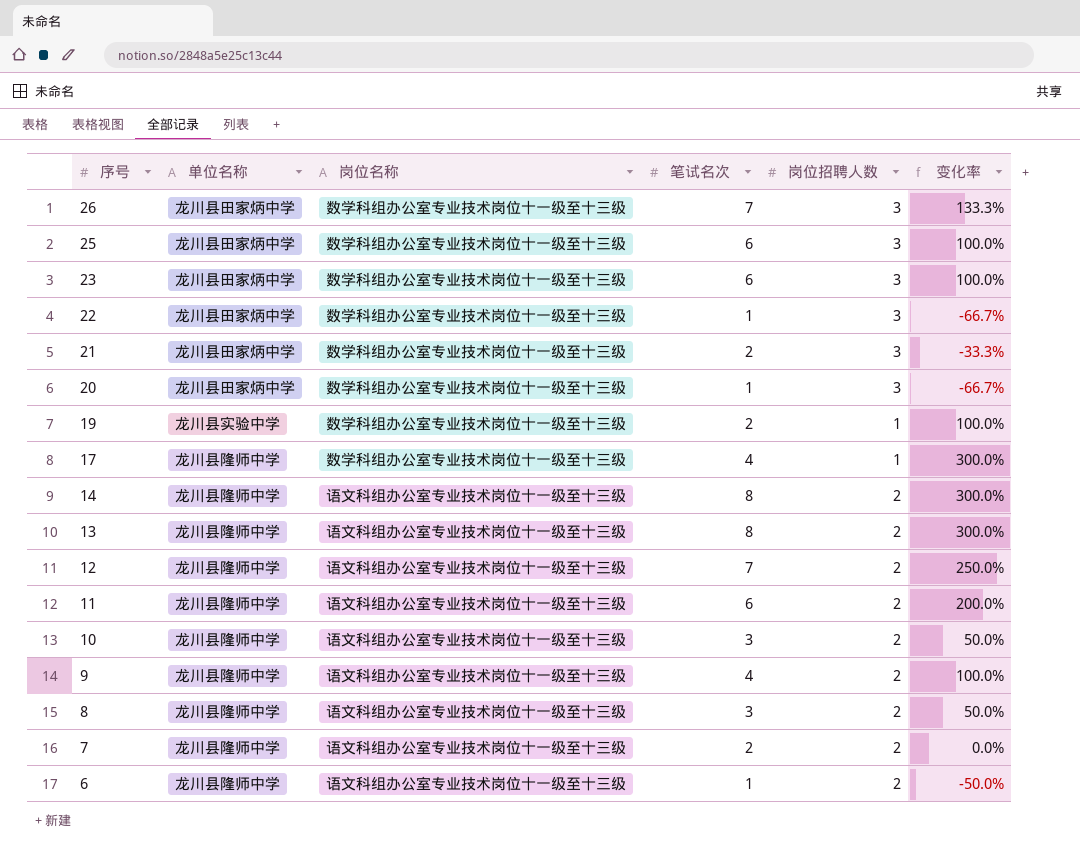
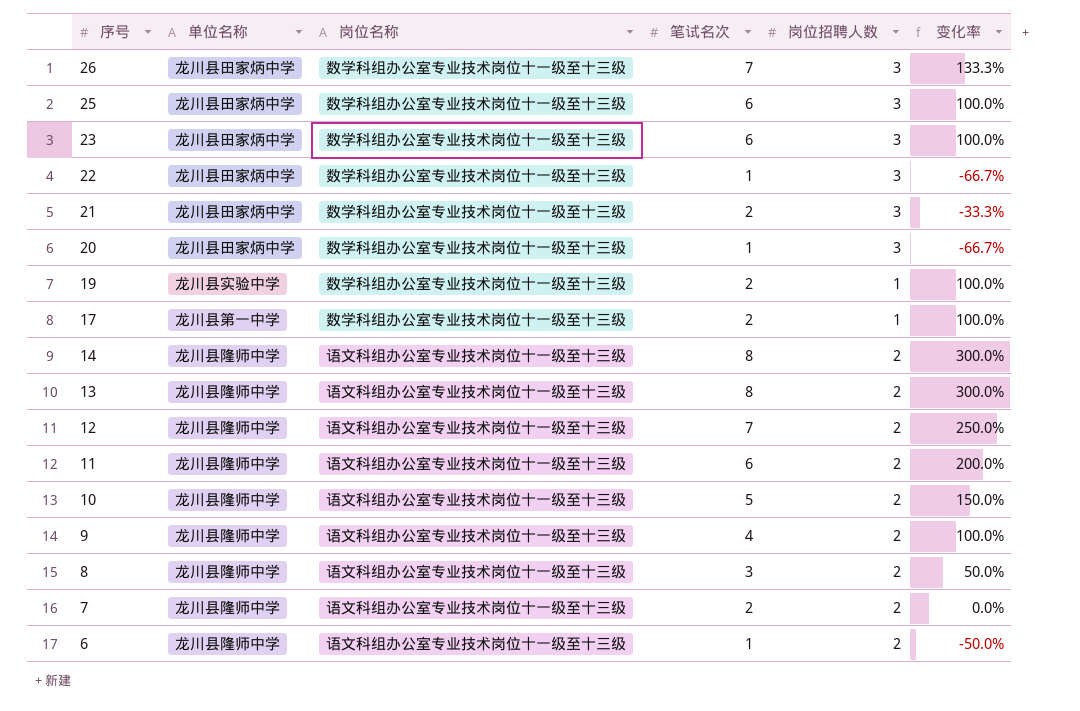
17 | 单位名称: 龙川县隆师中学 -> 龙川县第一中学
17 | 笔试名次: 4 -> 2
17 | 变化率: 300.0% -> 100.0%
10 | 笔试名次: 3 -> 5
10 | 变化率: 50.0% -> 150.0%

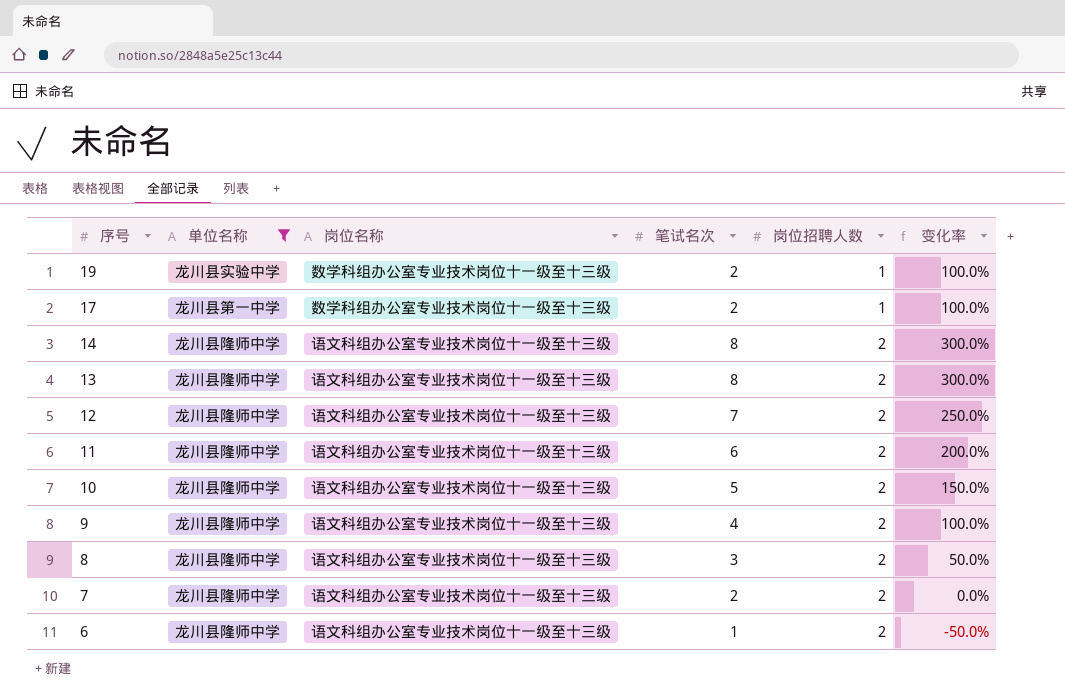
filter: none -> 单位名称 != 龙川县田家炳中学

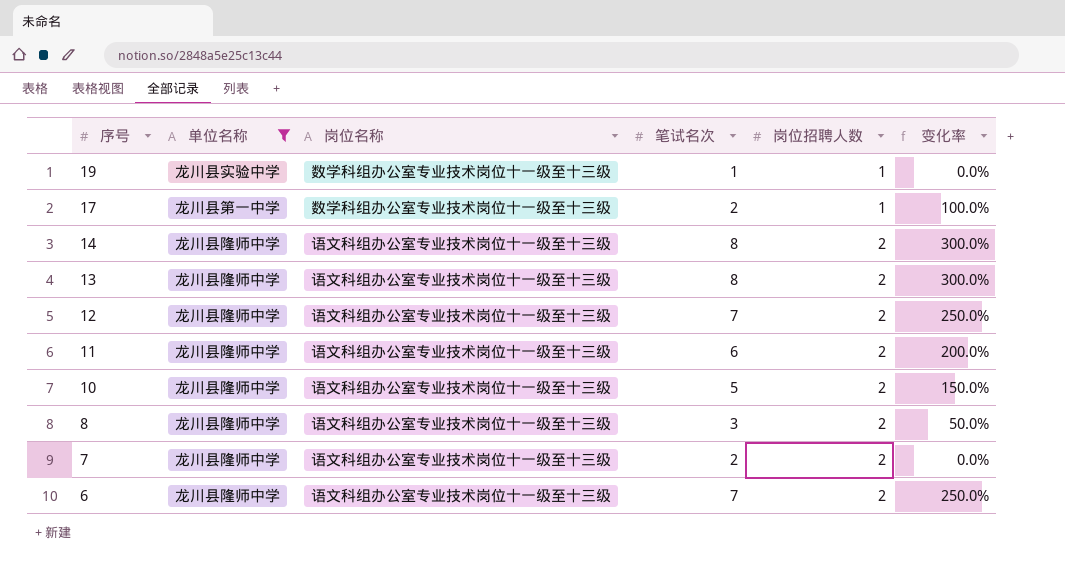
row 9: 龙川县隆师中学 | 语文科组办公室专业技术岗位十一级至十三级 | 4 | 2 | 100.0% -> none
19 | 笔试名次: 2 -> 1
19 | 变化率: 100.0% -> 0.0%
6 | 笔试名次: 1 -> 7
6 | 变化率: -50.0% -> 250.0%

